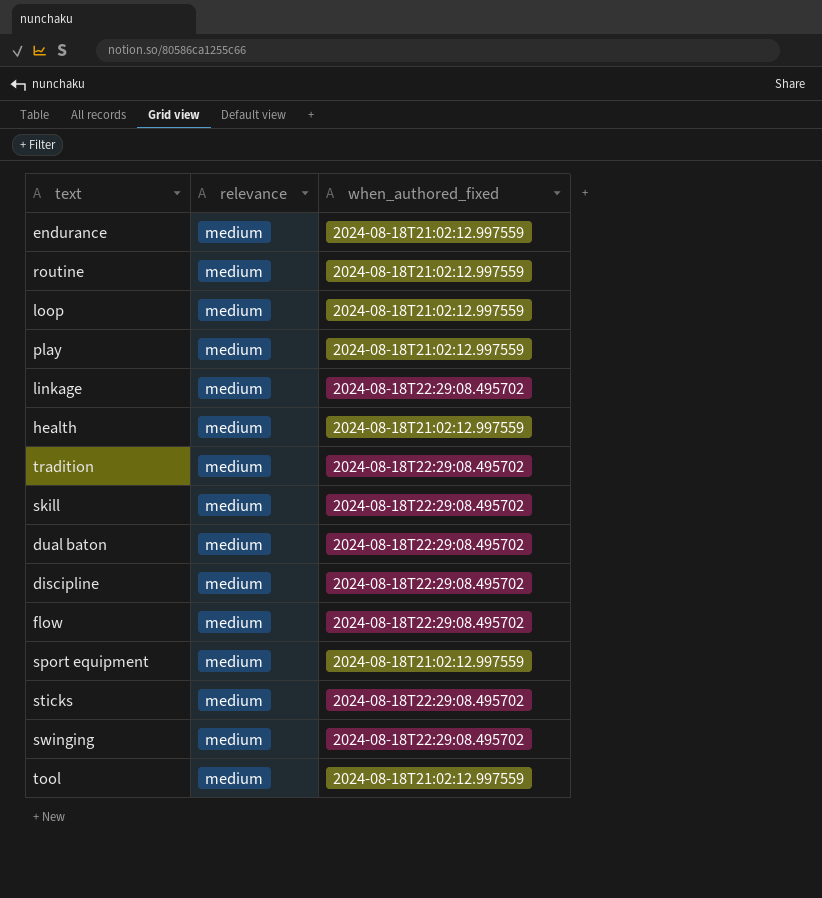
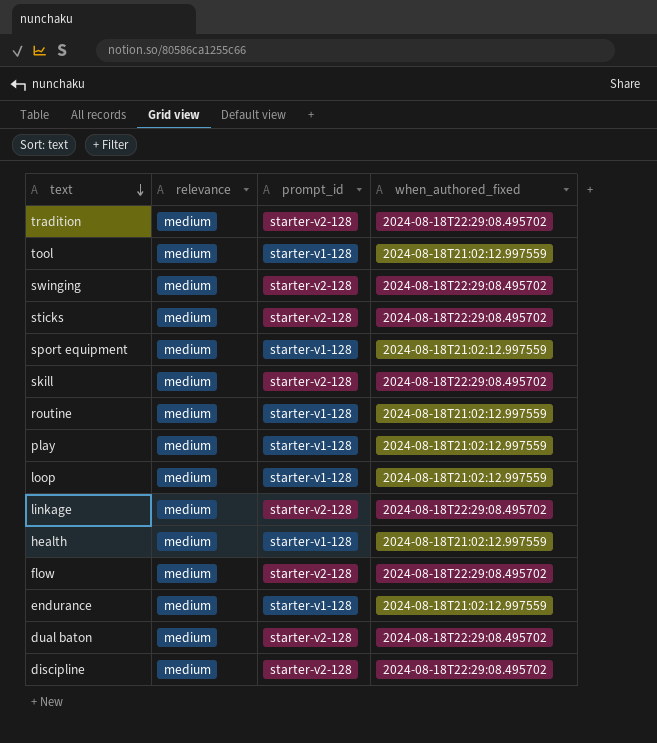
row order: none -> text descending
column prompt_id | position: none -> 3

